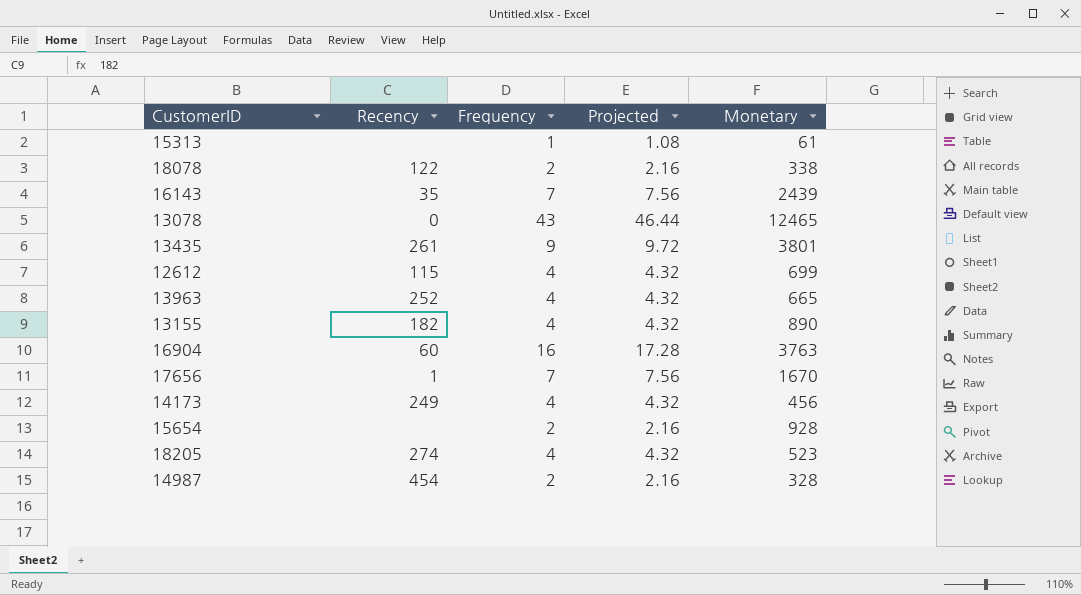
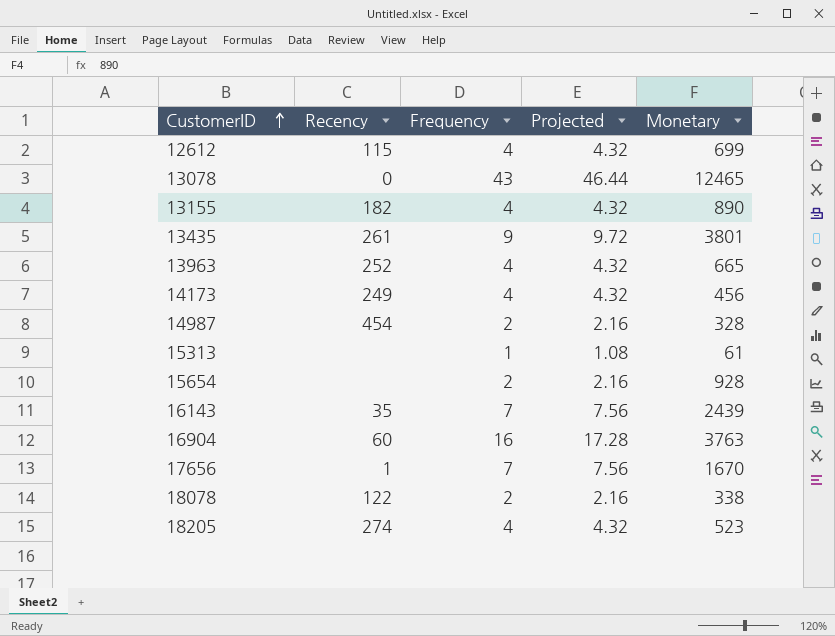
row order: none -> CustomerID ascending

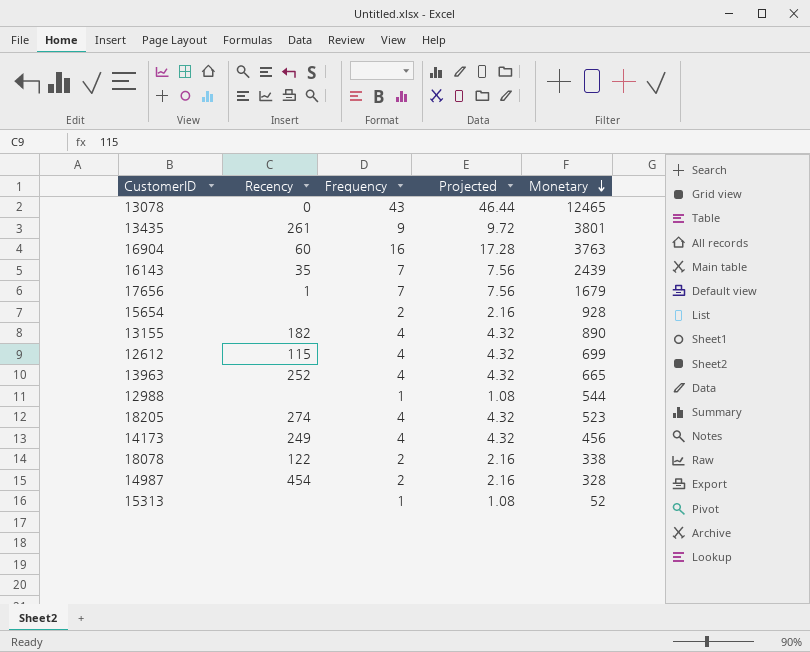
row order: CustomerID ascending -> Monetary descending
17656 | Monetary: 1670 -> 1679
row 12988: none -> none | 1 | 1.08 | 544
15313 | Monetary: 61 -> 52

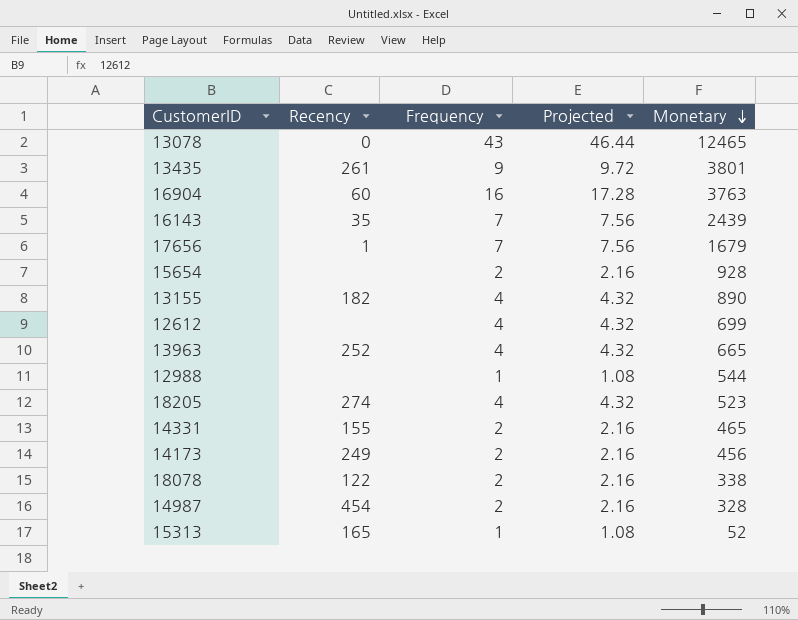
12612 | Recency: 115 -> none
row 14331: none -> 155 | 2 | 2.16 | 465
14173 | Frequency: 4 -> 2
14173 | Projected: 4.32 -> 2.16
15313 | Recency: none -> 165

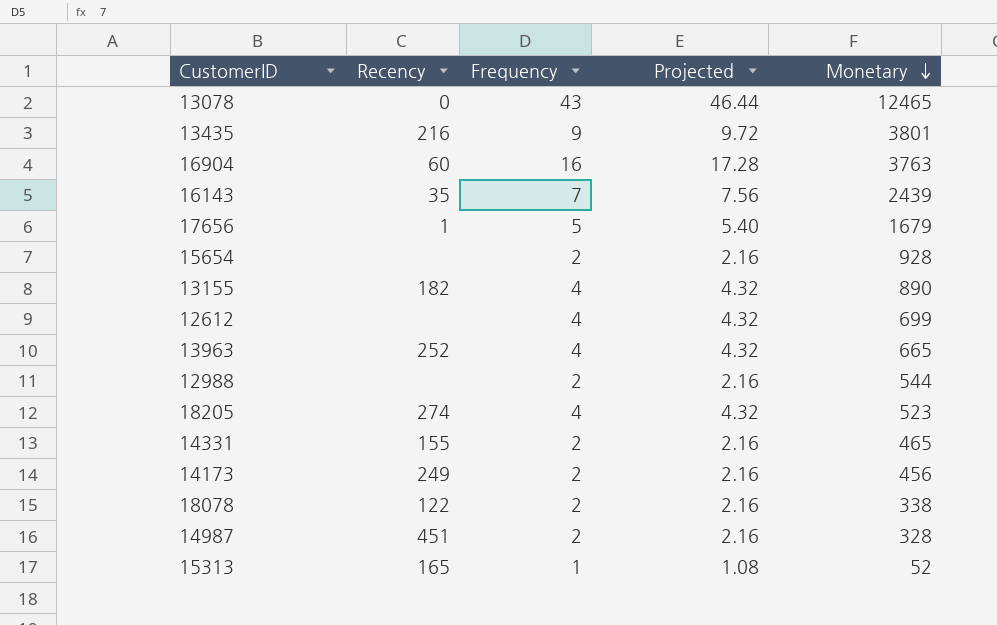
13435 | Recency: 261 -> 216
17656 | Frequency: 7 -> 5
17656 | Projected: 7.56 -> 5.40
12988 | Frequency: 1 -> 2
12988 | Projected: 1.08 -> 2.16
14987 | Recency: 454 -> 451

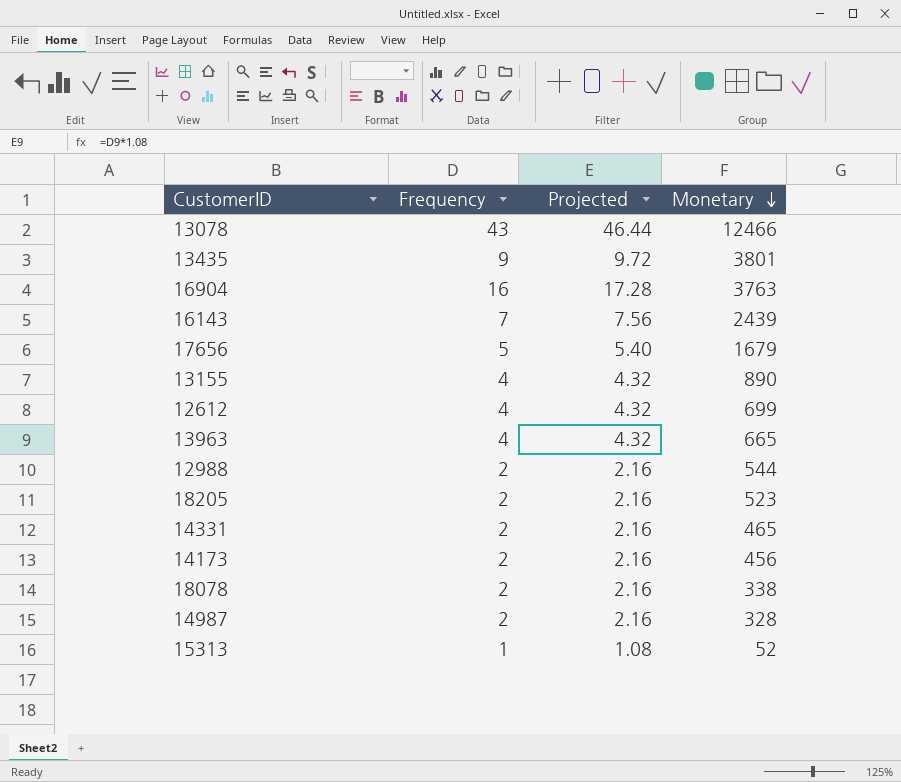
column Recency | position: 2 -> none
row 15654: none | 2 | 2.16 | 928 -> none
13078 | Monetary: 12465 -> 12466
18205 | Frequency: 4 -> 2
18205 | Projected: 4.32 -> 2.16

